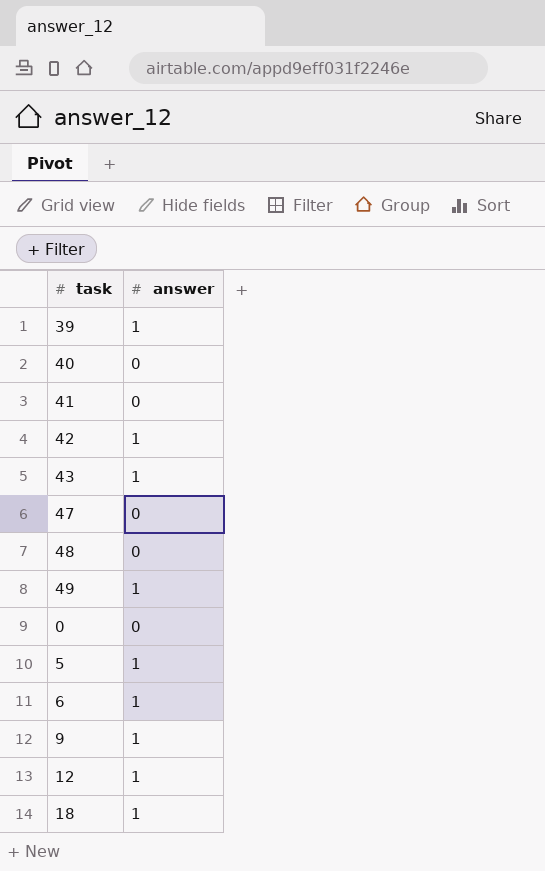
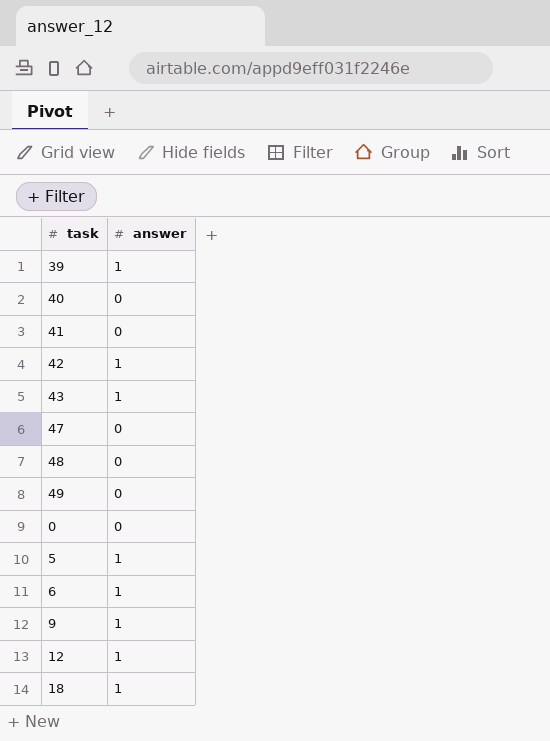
49 | answer: 1 -> 0

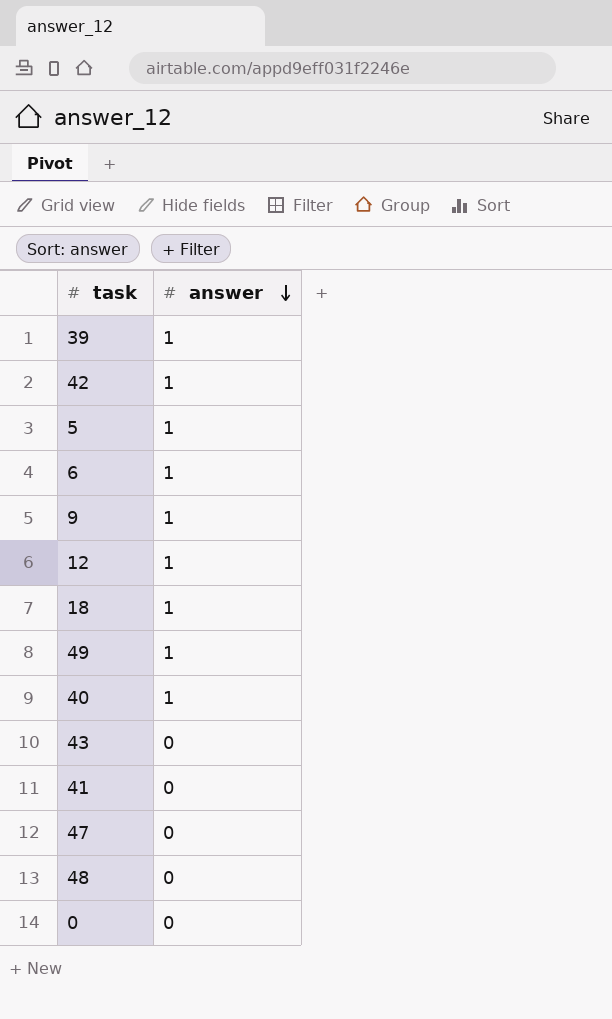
row order: none -> answer descending
49 | answer: 0 -> 1
40 | answer: 0 -> 1
43 | answer: 1 -> 0

